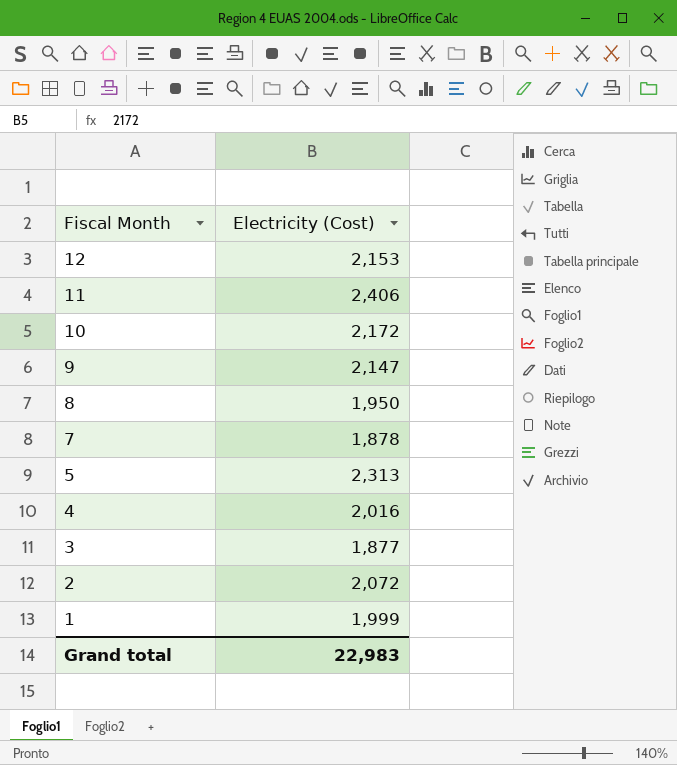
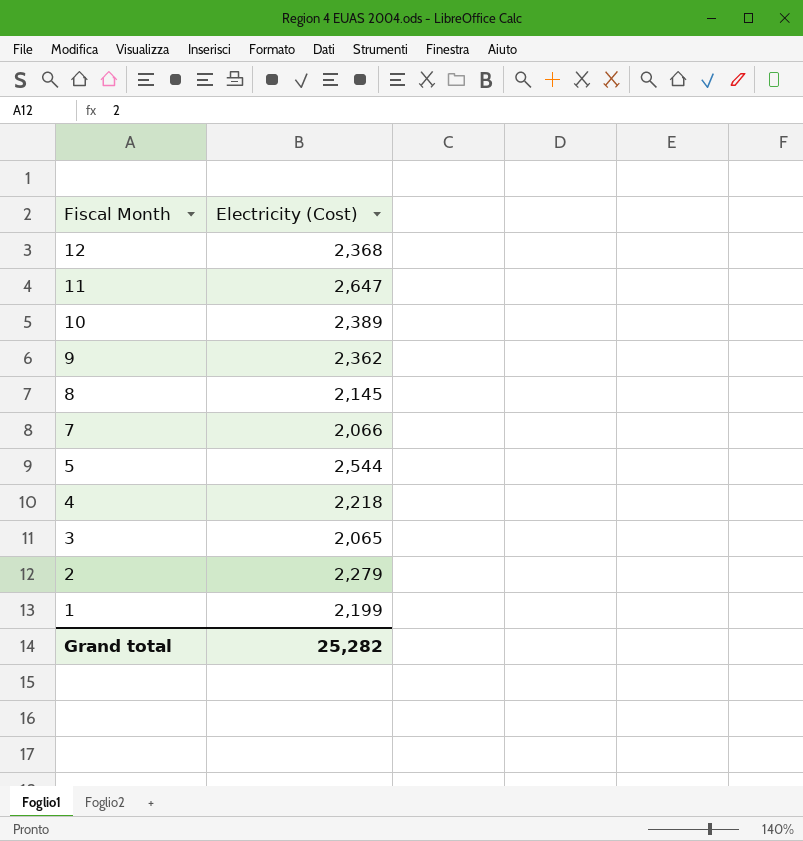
12 | Electricity (Cost): 2,153 -> 2,368
11 | Electricity (Cost): 2,406 -> 2,647
10 | Electricity (Cost): 2,172 -> 2,389
9 | Electricity (Cost): 2,147 -> 2,362
8 | Electricity (Cost): 1,950 -> 2,145
7 | Electricity (Cost): 1,878 -> 2,066
5 | Electricity (Cost): 2,313 -> 2,544
4 | Electricity (Cost): 2,016 -> 2,218
3 | Electricity (Cost): 1,877 -> 2,065
2 | Electricity (Cost): 2,072 -> 2,279
1 | Electricity (Cost): 1,999 -> 2,199
Grand total | Electricity (Cost): 22,983 -> 25,282

